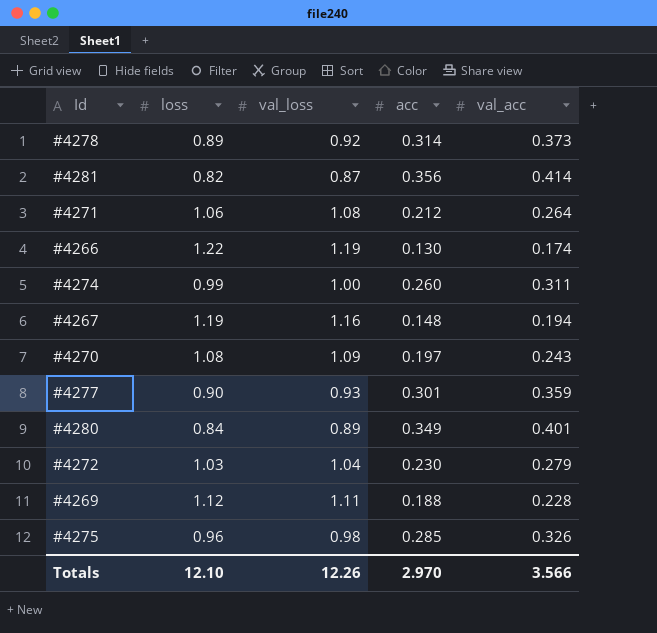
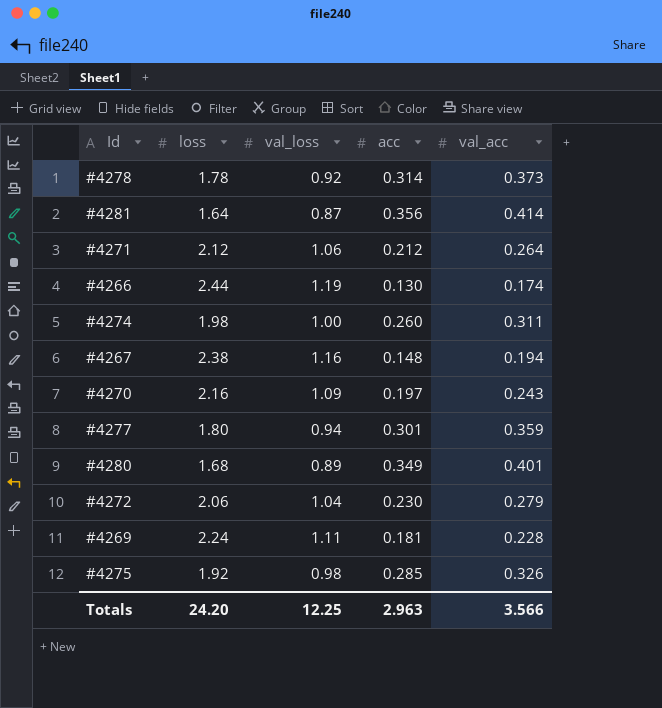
#4278 | loss: 0.89 -> 1.78
#4281 | loss: 0.82 -> 1.64
#4271 | loss: 1.06 -> 2.12
#4271 | val_loss: 1.08 -> 1.06
#4266 | loss: 1.22 -> 2.44
#4274 | loss: 0.99 -> 1.98
#4267 | loss: 1.19 -> 2.38
#4270 | loss: 1.08 -> 2.16
#4277 | loss: 0.90 -> 1.80
#4277 | val_loss: 0.93 -> 0.94
#4280 | loss: 0.84 -> 1.68
#4272 | loss: 1.03 -> 2.06
#4269 | loss: 1.12 -> 2.24
#4269 | acc: 0.188 -> 0.181
#4275 | loss: 0.96 -> 1.92
Totals | loss: 12.10 -> 24.20
Totals | val_loss: 12.26 -> 12.25
Totals | acc: 2.970 -> 2.963

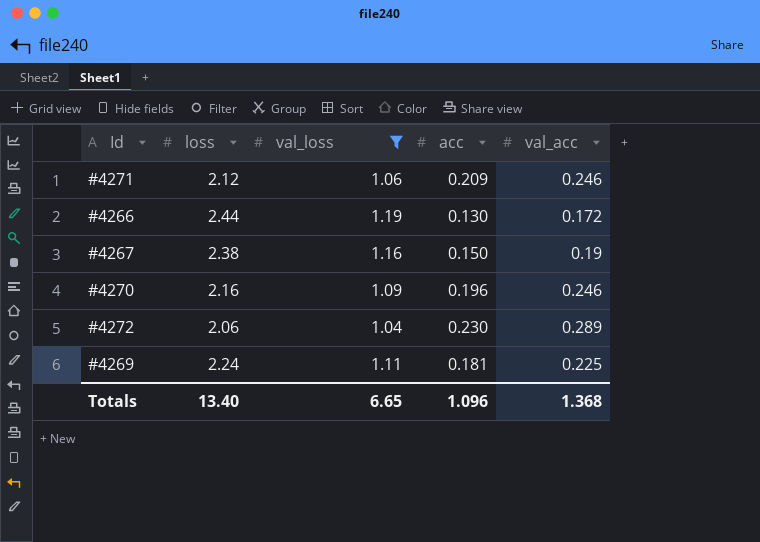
filter: none -> val_loss >= 1.04
#4271 | acc: 0.212 -> 0.209
#4271 | val_acc: 0.264 -> 0.246
#4266 | val_acc: 0.174 -> 0.172
#4267 | acc: 0.148 -> 0.150
#4267 | val_acc: 0.194 -> 0.19
#4270 | acc: 0.197 -> 0.196
#4270 | val_acc: 0.243 -> 0.246
#4272 | val_acc: 0.279 -> 0.289
#4269 | val_acc: 0.228 -> 0.225
Totals | loss: 24.20 -> 13.40
Totals | val_loss: 12.25 -> 6.65
Totals | acc: 2.963 -> 1.096
Totals | val_acc: 3.566 -> 1.368

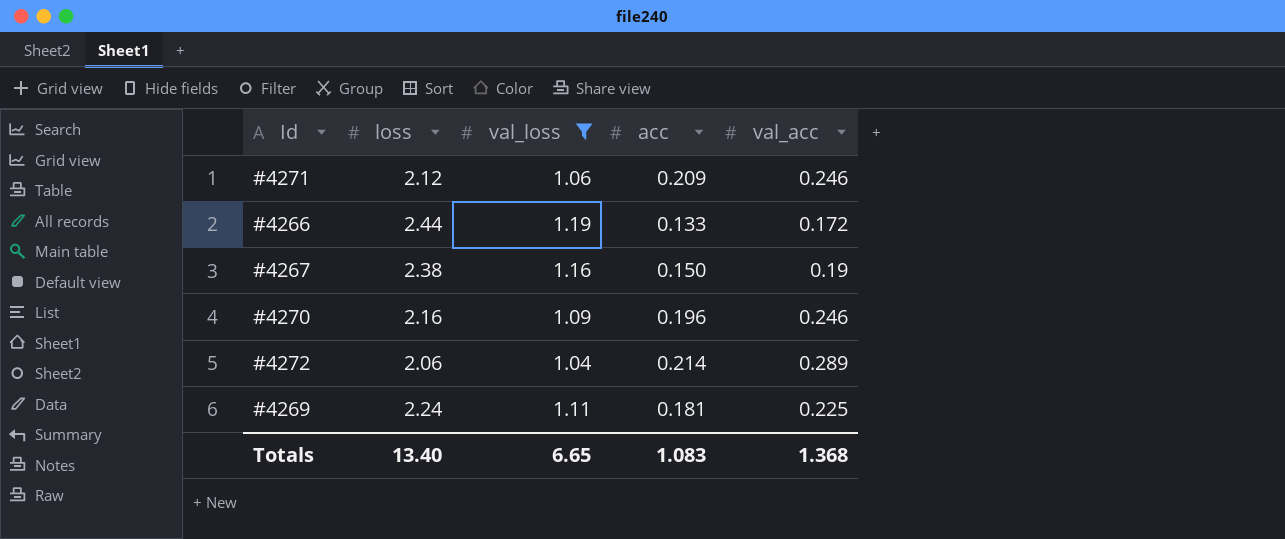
#4266 | acc: 0.130 -> 0.133
#4272 | acc: 0.230 -> 0.214
Totals | acc: 1.096 -> 1.083

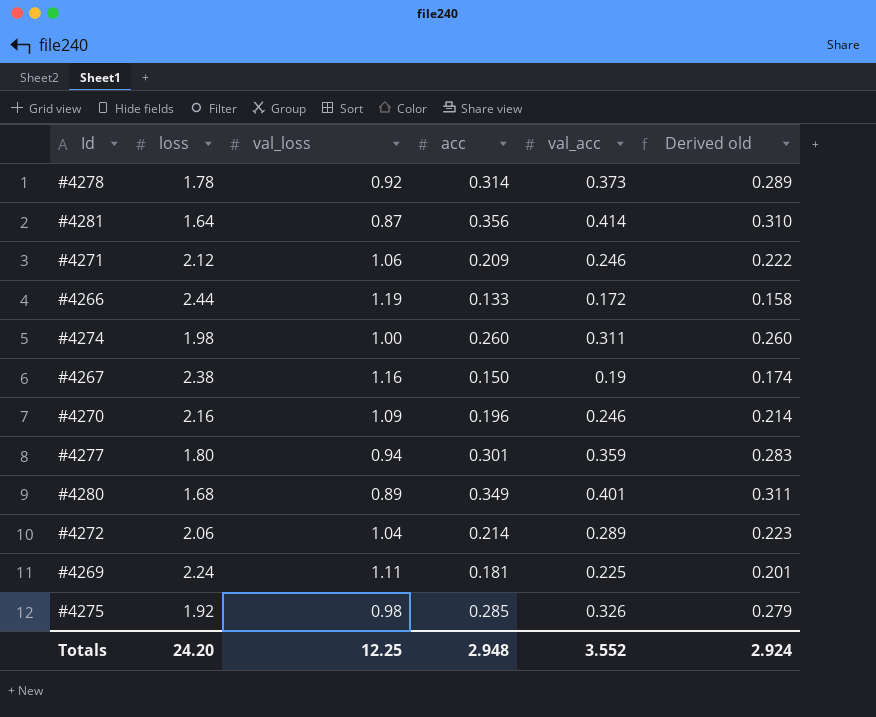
filter: val_loss >= 1.04 -> none
column Derived old | formula: none -> [val_loss] * [acc]
Totals | loss: 13.40 -> 24.20
Totals | val_loss: 6.65 -> 12.25
Totals | acc: 1.083 -> 2.948
Totals | val_acc: 1.368 -> 3.552

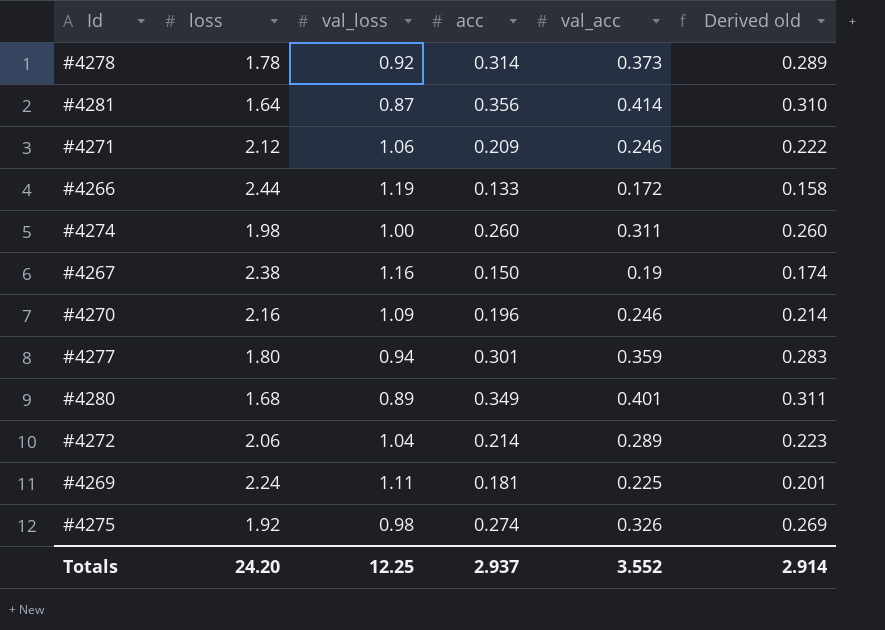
#4275 | acc: 0.285 -> 0.274
#4275 | Derived old: 0.279 -> 0.269
Totals | acc: 2.948 -> 2.937
Totals | Derived old: 2.924 -> 2.914

